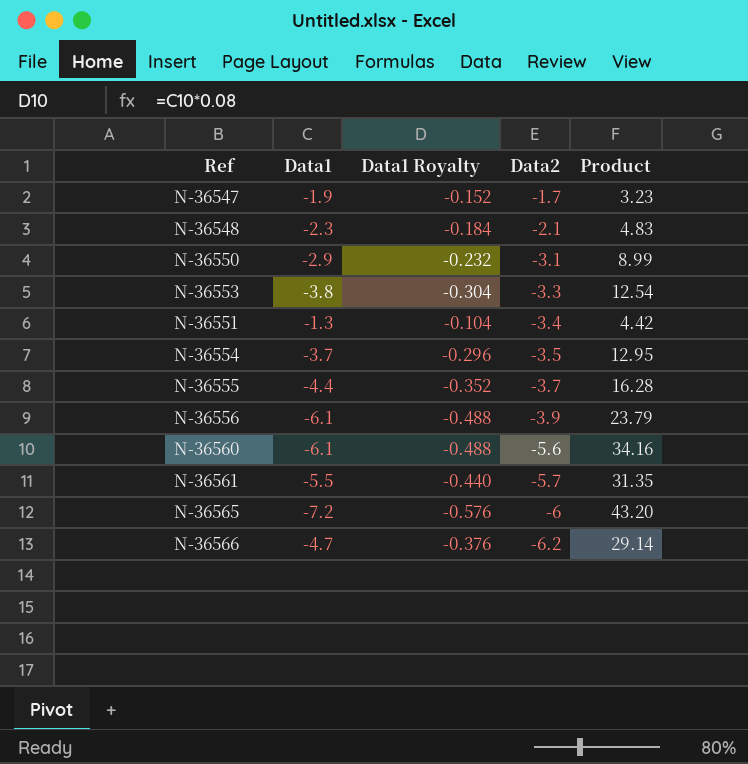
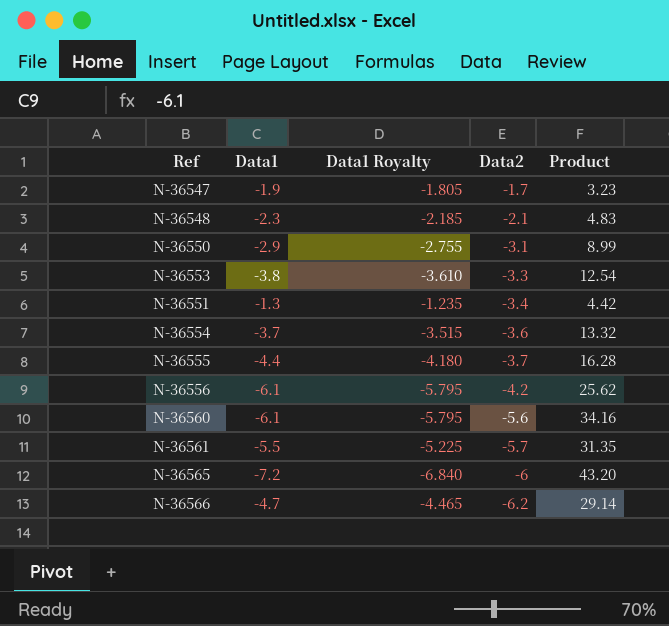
column Data1 Royalty | formula: [Data1] * 0.08 -> [Data1] * 0.95
N-36554 | Data2: -3.5 -> -3.6
N-36554 | Product: 12.95 -> 13.32
N-36556 | Data2: -3.9 -> -4.2
N-36556 | Product: 23.79 -> 25.62

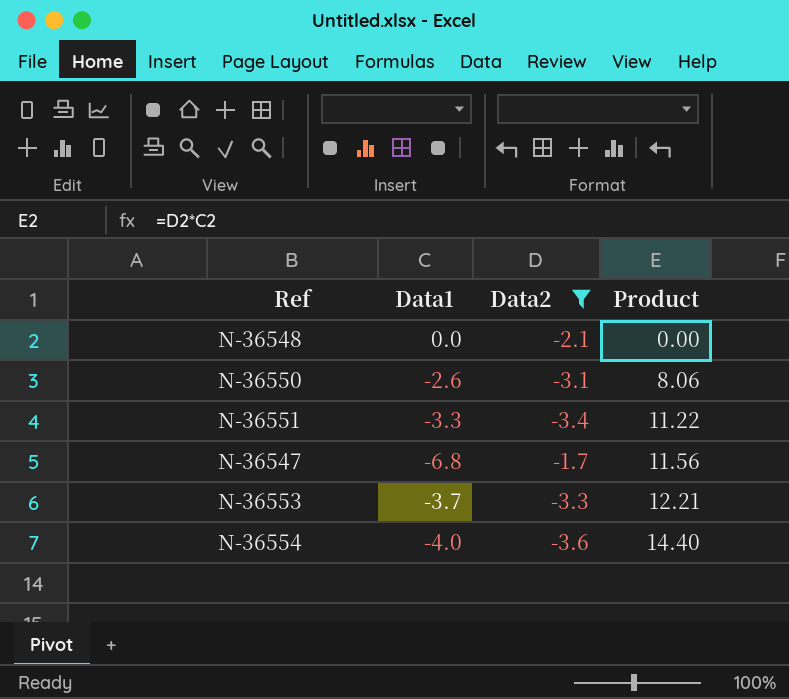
filter: none -> Data2 >= -3.6
row order: Data2 descending -> Product ascending
column Data1 Royalty | formula: [Data1] * 0.95 -> none
N-36548 | Data1: -2.3 -> 0.0
N-36548 | Product: 4.83 -> 0.00
N-36550 | Data1: -2.9 -> -2.6
N-36550 | Product: 8.99 -> 8.06
N-36551 | Data1: -1.3 -> -3.3
N-36551 | Product: 4.42 -> 11.22
N-36547 | Data1: -1.9 -> -6.8
N-36547 | Product: 3.23 -> 11.56
N-36553 | Data1: -3.8 -> -3.7
N-36553 | Product: 12.54 -> 12.21
N-36554 | Data1: -3.7 -> -4.0
N-36554 | Product: 13.32 -> 14.40

